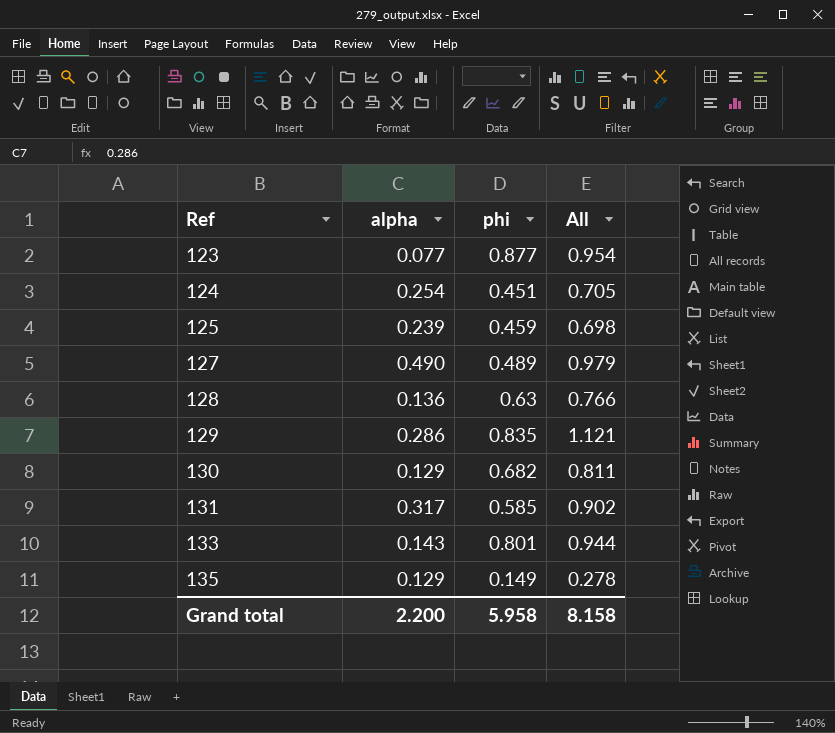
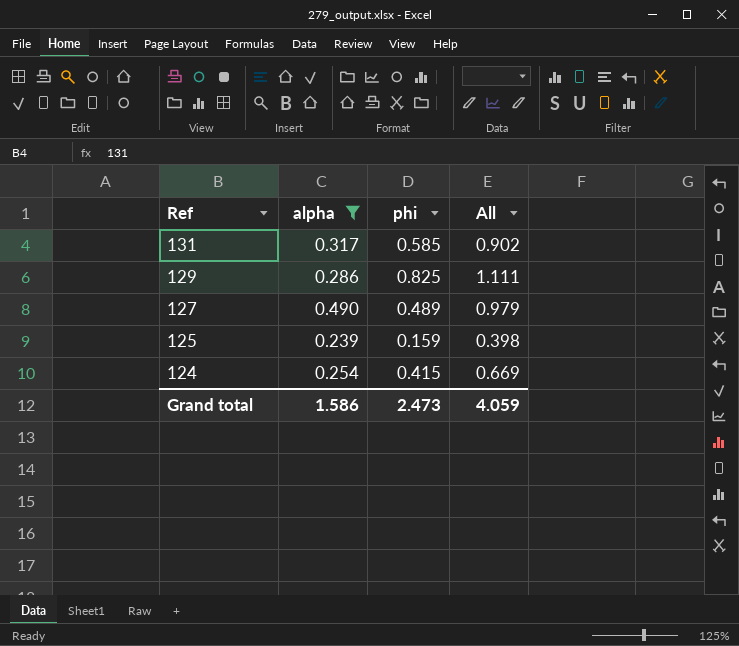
filter: none -> alpha >= 0.239
row order: Ref ascending -> Ref descending
129 | phi: 0.835 -> 0.825
129 | All: 1.121 -> 1.111
125 | phi: 0.459 -> 0.159
125 | All: 0.698 -> 0.398
124 | phi: 0.451 -> 0.415
124 | All: 0.705 -> 0.669
Grand total | alpha: 2.200 -> 1.586
Grand total | phi: 5.958 -> 2.473
Grand total | All: 8.158 -> 4.059

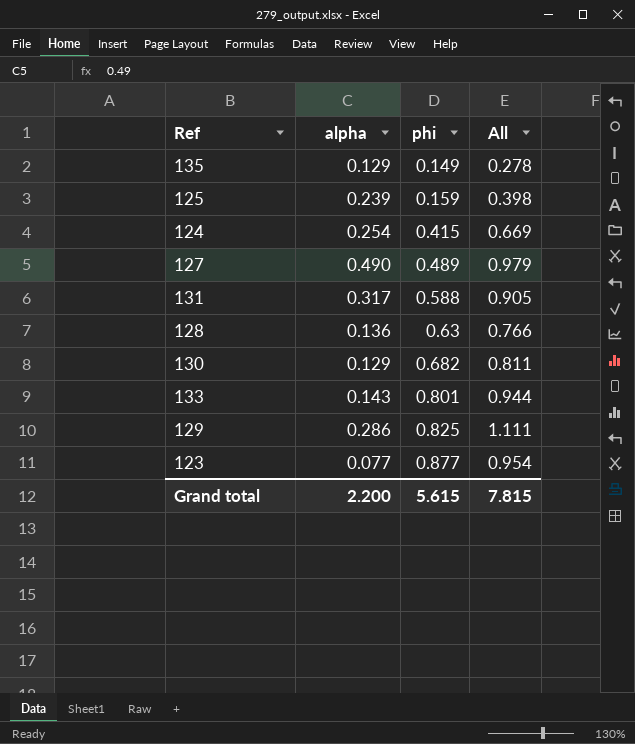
filter: alpha >= 0.239 -> none
row order: Ref descending -> phi ascending
131 | phi: 0.585 -> 0.588
131 | All: 0.902 -> 0.905
Grand total | alpha: 1.586 -> 2.200
Grand total | phi: 2.473 -> 5.615
Grand total | All: 4.059 -> 7.815

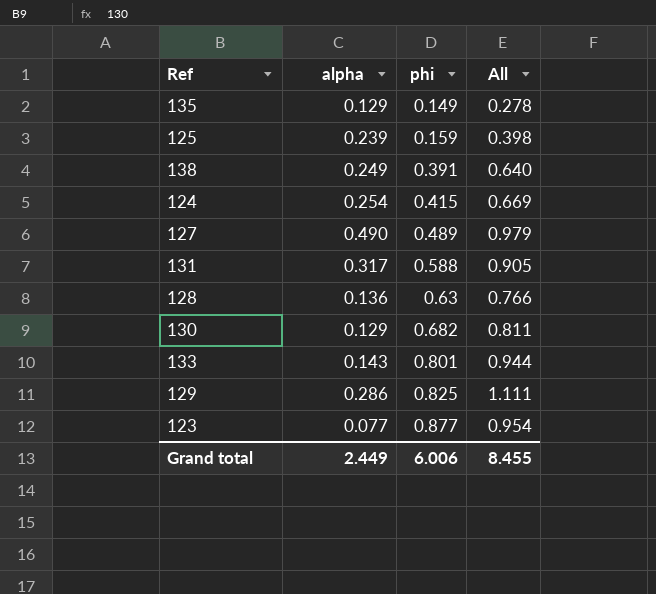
row 138: none -> 0.249 | 0.391 | 0.640
Grand total | alpha: 2.200 -> 2.449
Grand total | phi: 5.615 -> 6.006
Grand total | All: 7.815 -> 8.455

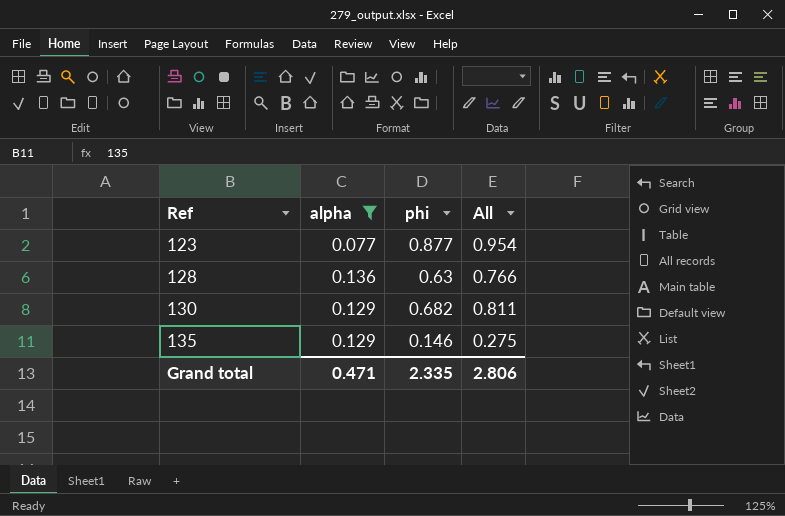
filter: none -> alpha <= 0.136
row order: phi ascending -> Ref ascending
135 | phi: 0.149 -> 0.146
135 | All: 0.278 -> 0.275
Grand total | alpha: 2.449 -> 0.471
Grand total | phi: 6.006 -> 2.335
Grand total | All: 8.455 -> 2.806

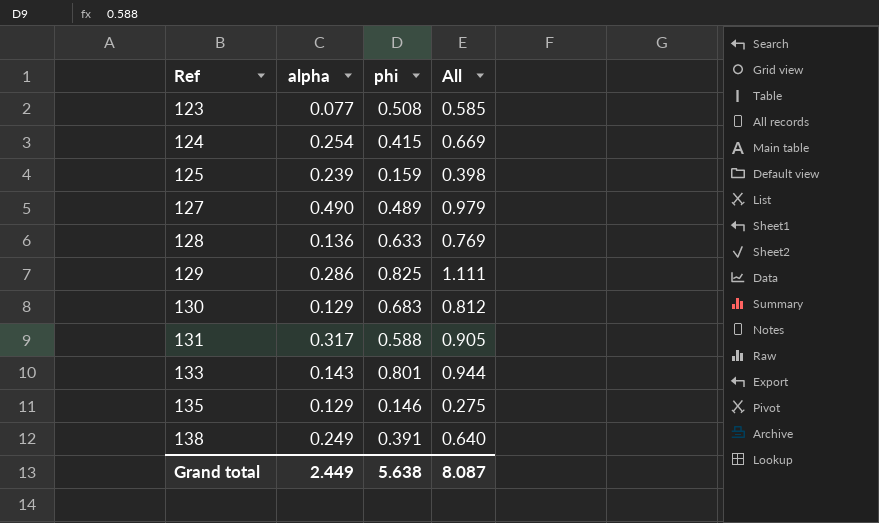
filter: alpha <= 0.136 -> none
123 | phi: 0.877 -> 0.508
123 | All: 0.954 -> 0.585
128 | phi: 0.63 -> 0.633
128 | All: 0.766 -> 0.769
130 | phi: 0.682 -> 0.683
130 | All: 0.811 -> 0.812
Grand total | alpha: 0.471 -> 2.449
Grand total | phi: 2.335 -> 5.638
Grand total | All: 2.806 -> 8.087

